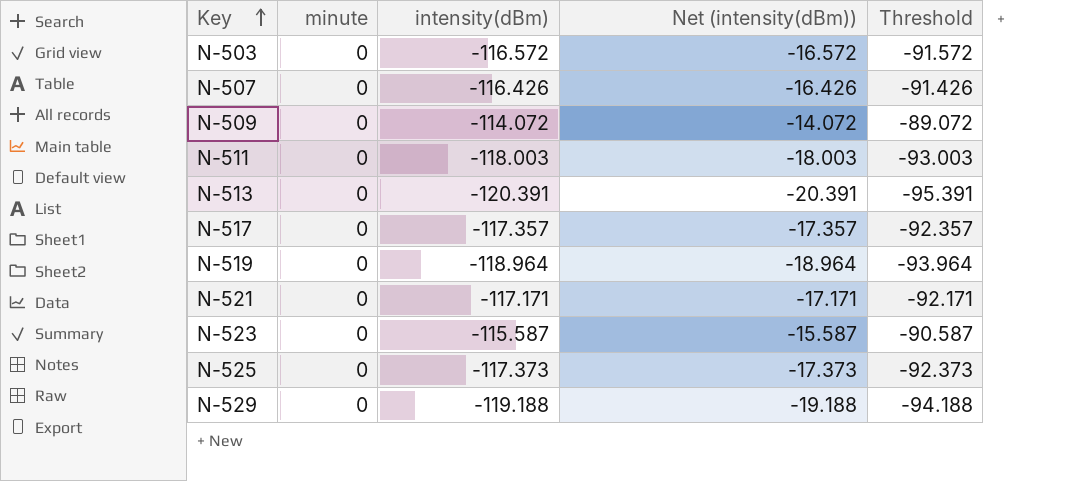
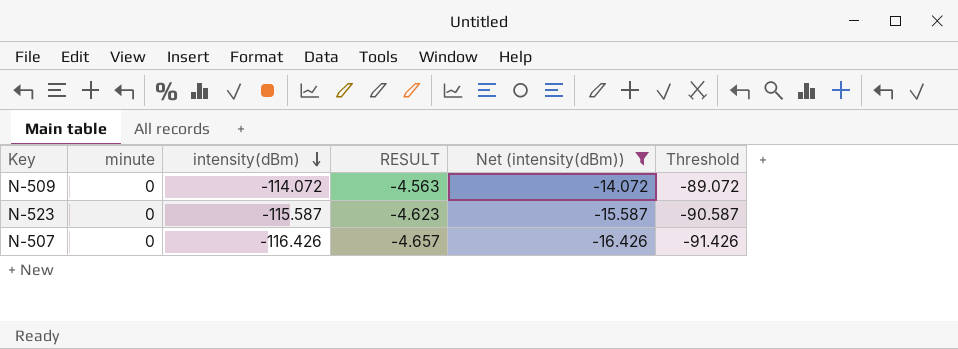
filter: none -> Net (intensity(dBm)) >= -16.426
row order: Key ascending -> intensity(dBm) descending
column RESULT | formula: none -> [intensity(dBm)] * 0.04

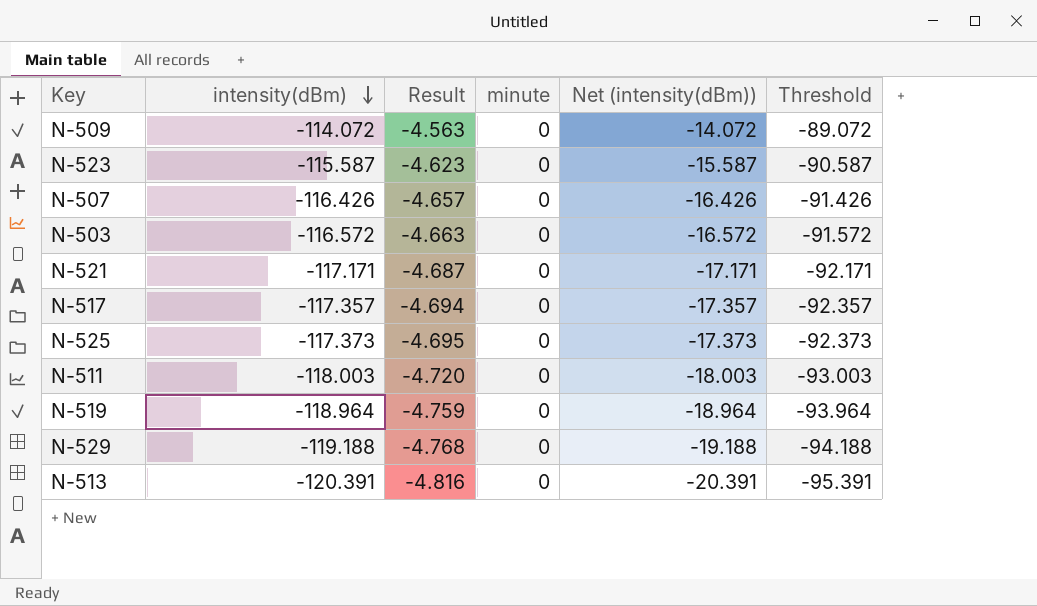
filter: Net (intensity(dBm)) >= -16.426 -> none
column name: RESULT -> Result
column minute | position: 2 -> 4

